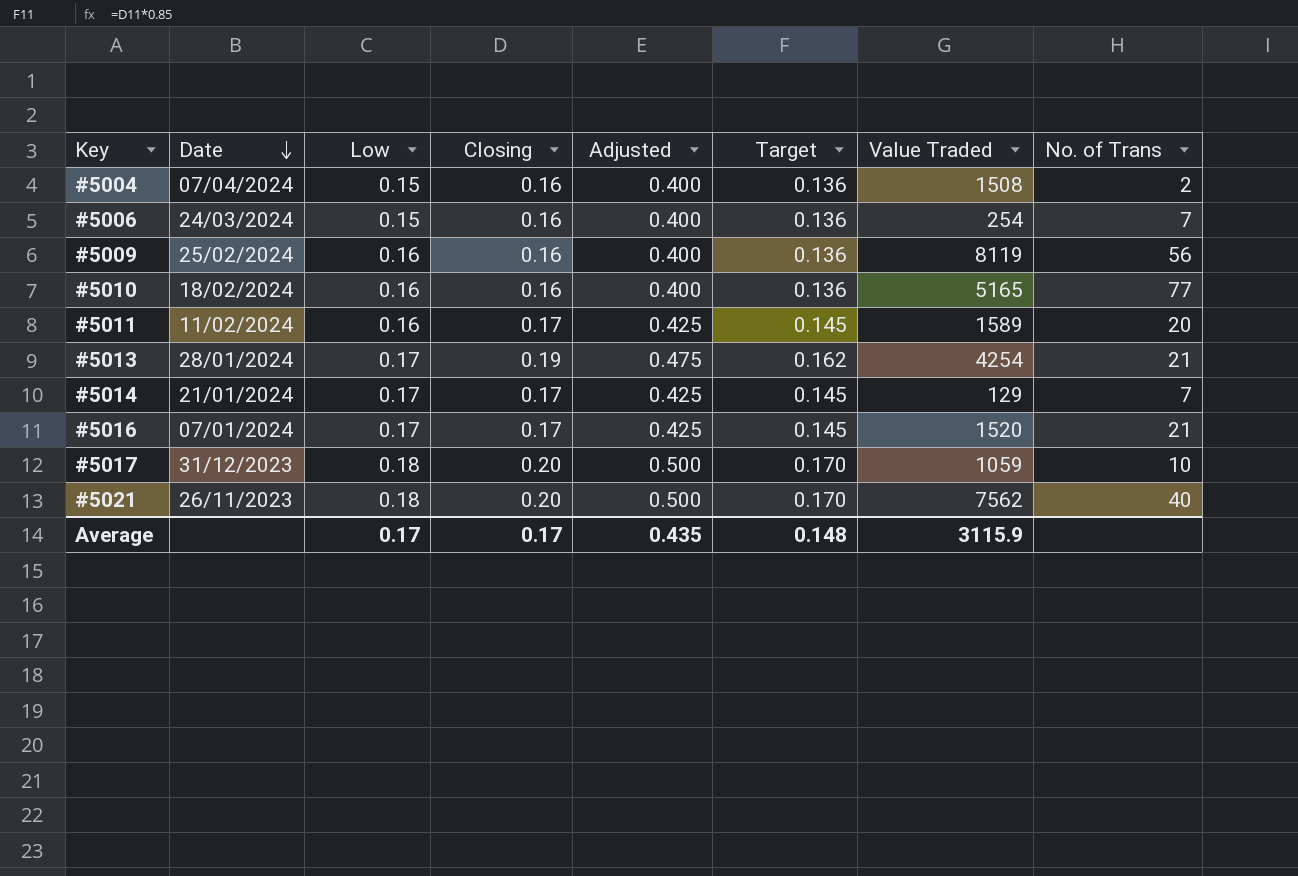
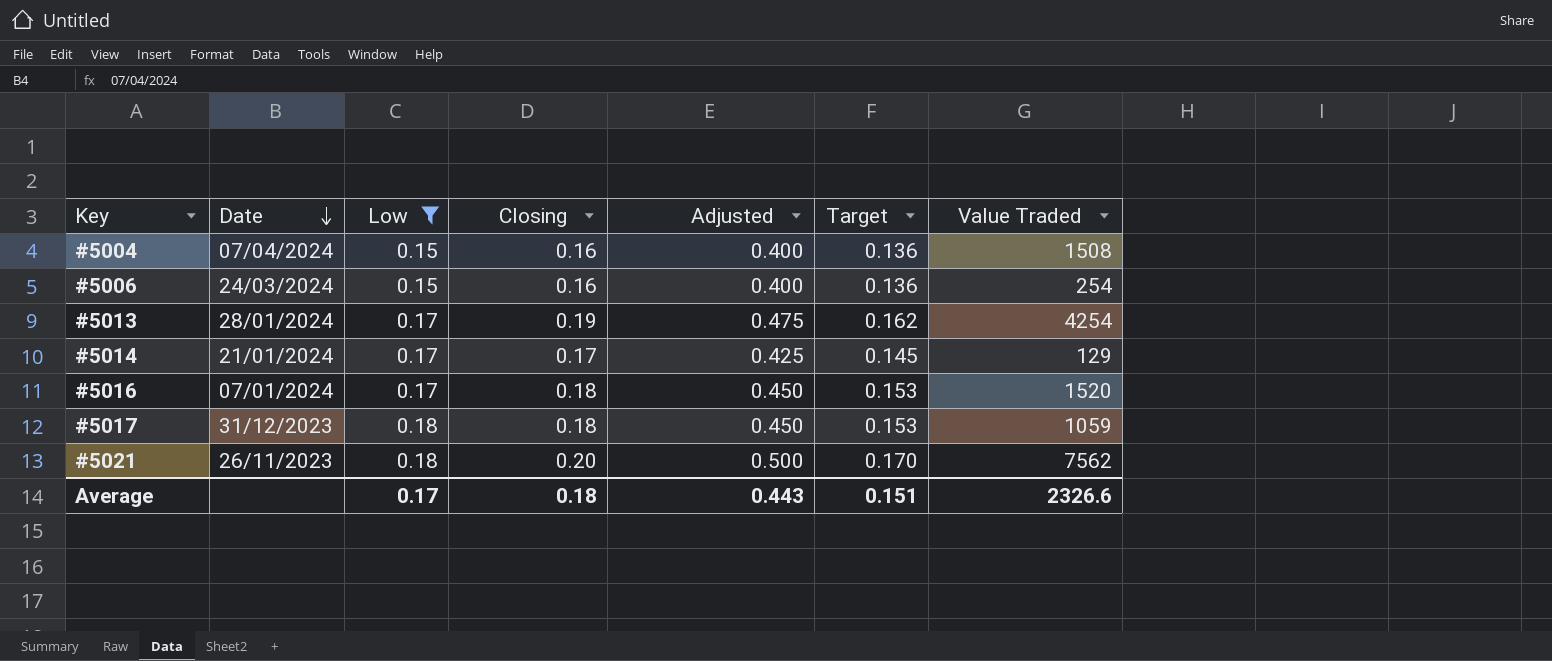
filter: none -> Low != 0.16
column No. of Trans | position: 8 -> none
#5016 | Closing: 0.17 -> 0.18
#5016 | Adjusted: 0.425 -> 0.450
#5016 | Target: 0.145 -> 0.153
#5017 | Closing: 0.20 -> 0.18
#5017 | Adjusted: 0.500 -> 0.450
#5017 | Target: 0.170 -> 0.153
Average | Closing: 0.17 -> 0.18
Average | Adjusted: 0.435 -> 0.443
Average | Target: 0.148 -> 0.151
Average | Value Traded: 3115.9 -> 2326.6

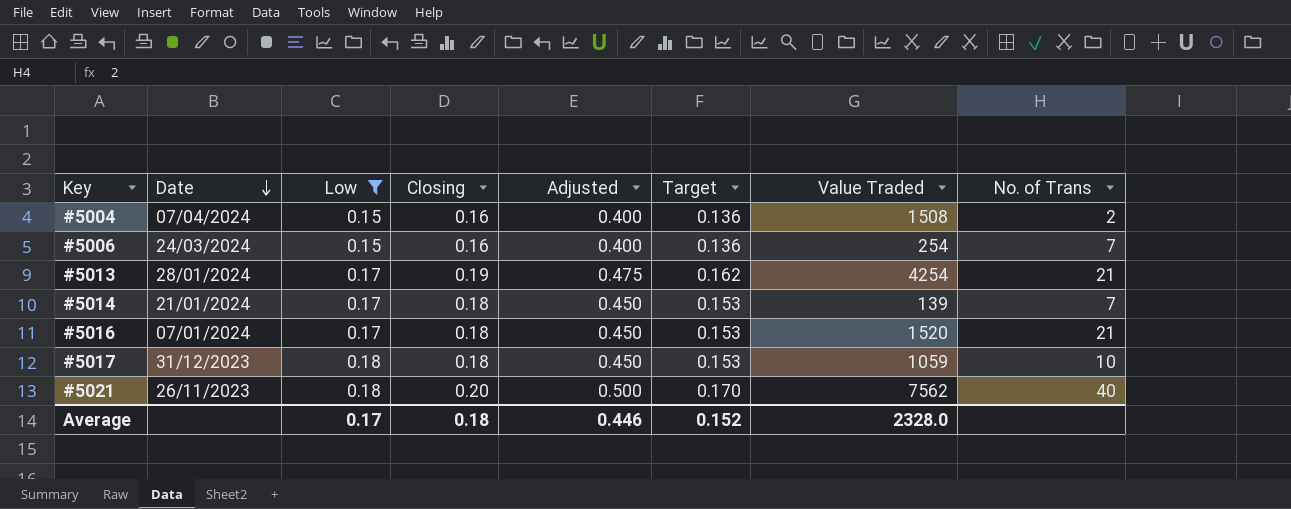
column No. of Trans | position: none -> 8
#5014 | Closing: 0.17 -> 0.18
#5014 | Adjusted: 0.425 -> 0.450
#5014 | Target: 0.145 -> 0.153
#5014 | Value Traded: 129 -> 139
Average | Adjusted: 0.443 -> 0.446
Average | Target: 0.151 -> 0.152
Average | Value Traded: 2326.6 -> 2328.0

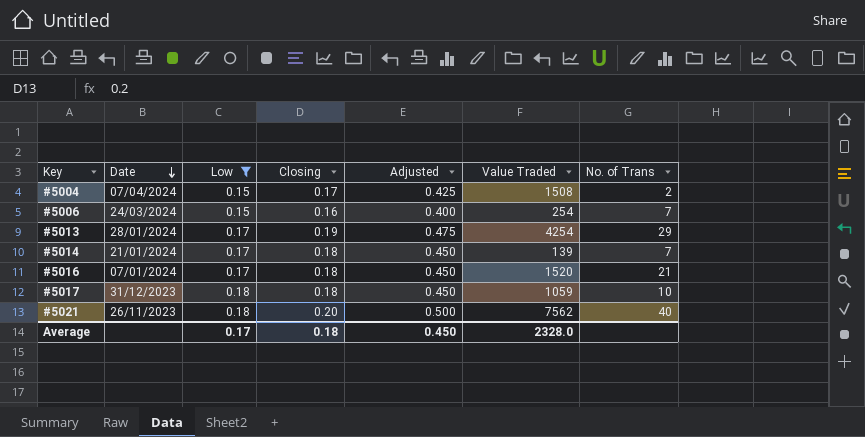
column Target | formula: [Closing] * 0.85 -> none
#5004 | Closing: 0.16 -> 0.17
#5004 | Adjusted: 0.400 -> 0.425
#5013 | No. of Trans: 21 -> 29
Average | Adjusted: 0.446 -> 0.450

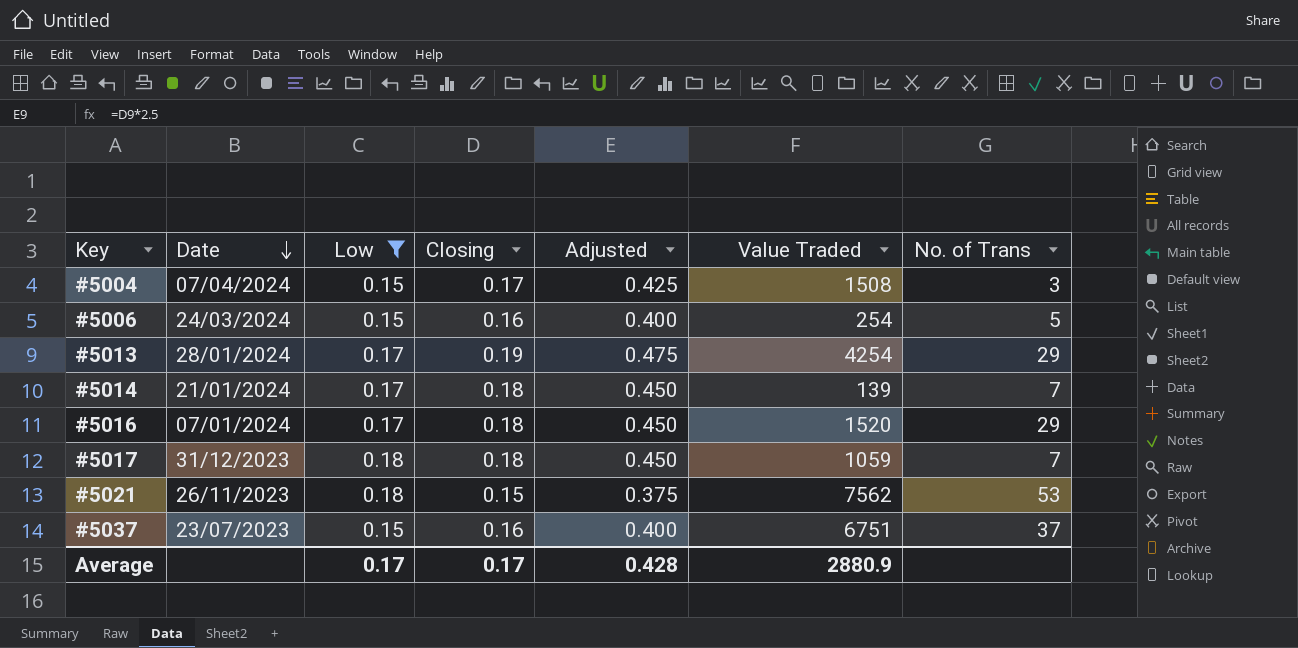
#5004 | No. of Trans: 2 -> 3
#5006 | No. of Trans: 7 -> 5
#5016 | No. of Trans: 21 -> 29
#5017 | No. of Trans: 10 -> 7
#5021 | Closing: 0.20 -> 0.15
#5021 | Adjusted: 0.500 -> 0.375
#5021 | No. of Trans: 40 -> 53
row #5037: none -> 23/07/2023 | 0.15 | 0.16 | 0.400 | 6751 | 37
Average | Closing: 0.18 -> 0.17
Average | Adjusted: 0.450 -> 0.428
Average | Value Traded: 2328.0 -> 2880.9

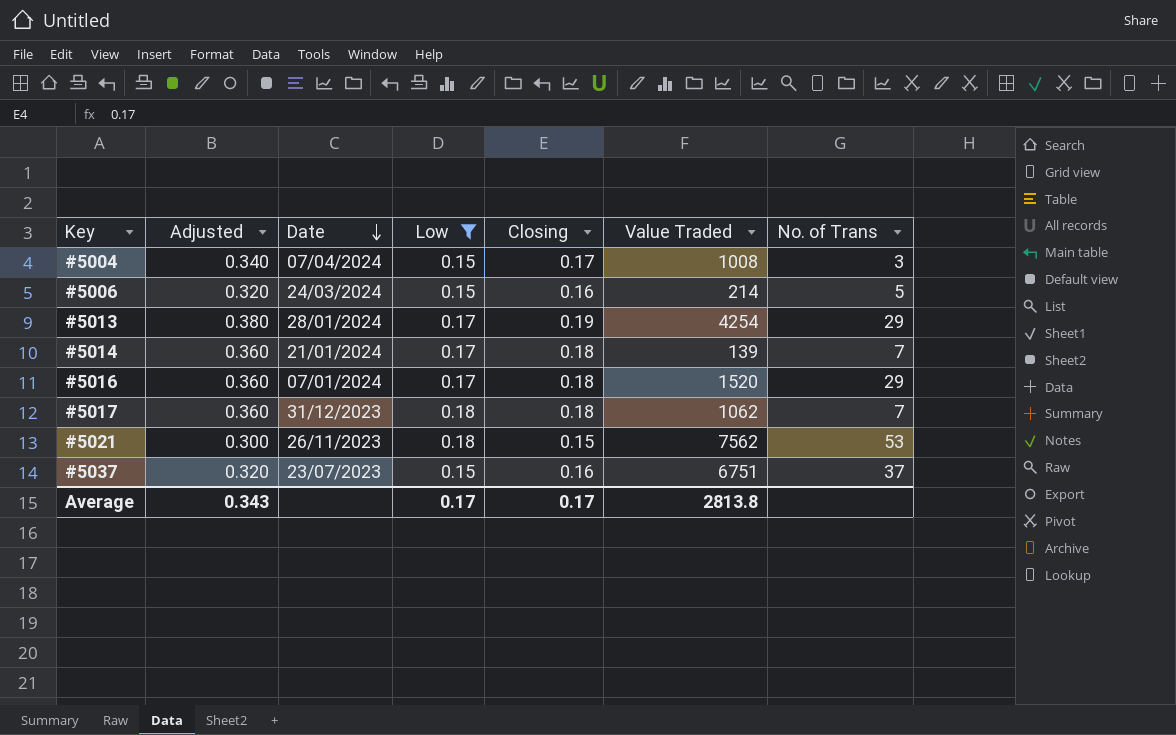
column Adjusted | formula: [Closing] * 2.5 -> [Closing] * 2
column Adjusted | position: 5 -> 2
#5004 | Value Traded: 1508 -> 1008
#5006 | Value Traded: 254 -> 214
#5017 | Value Traded: 1059 -> 1062
Average | Adjusted: 0.428 -> 0.343
Average | Value Traded: 2880.9 -> 2813.8

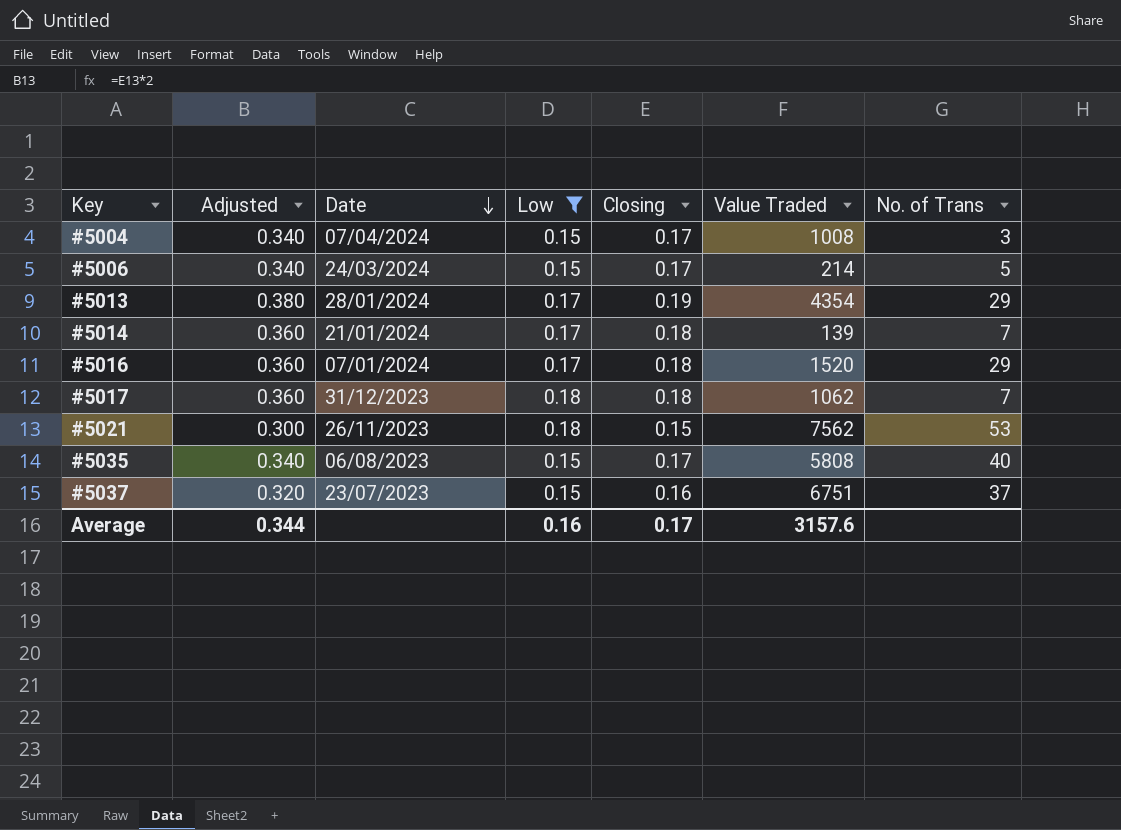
#5006 | Adjusted: 0.320 -> 0.340
#5006 | Closing: 0.16 -> 0.17
#5013 | Value Traded: 4254 -> 4354
row #5035: none -> 0.340 | 06/08/2023 | 0.15 | 0.17 | 5808 | 40
Average | Adjusted: 0.343 -> 0.344
Average | Low: 0.17 -> 0.16
Average | Value Traded: 2813.8 -> 3157.6

